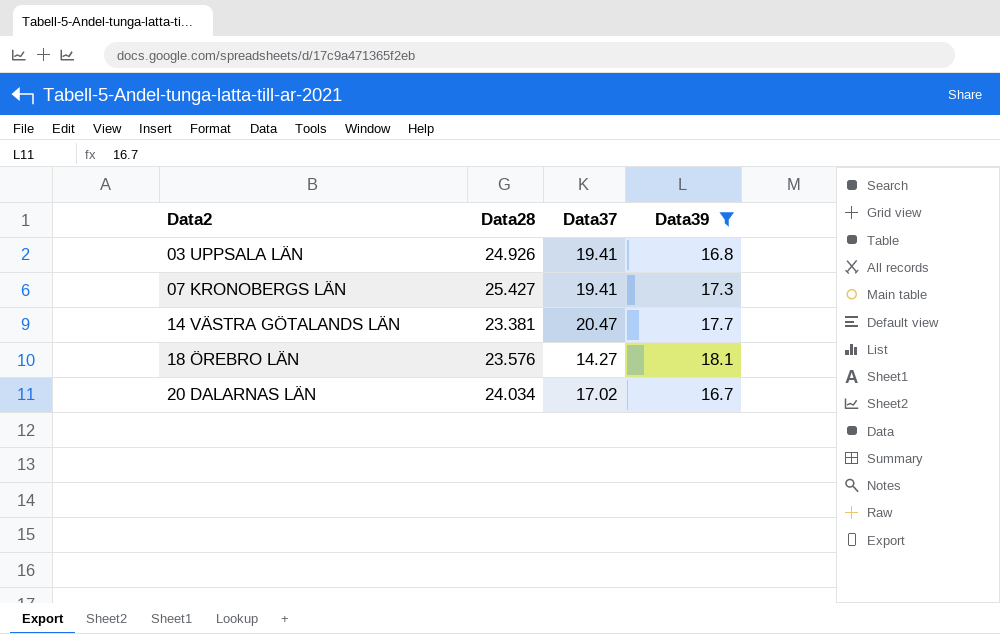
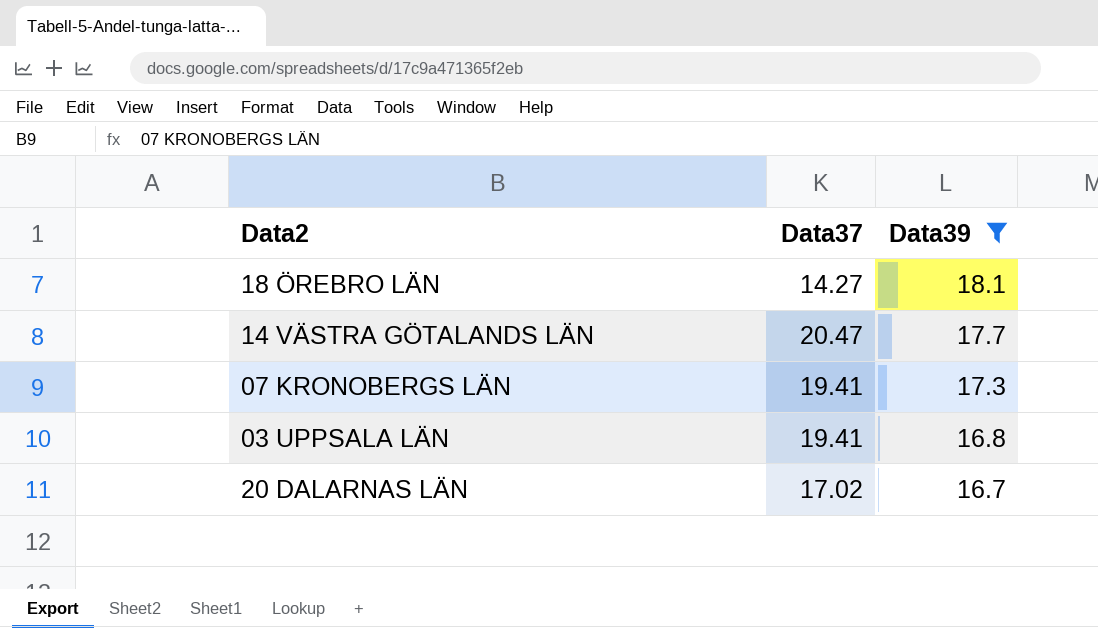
row order: Data2 ascending -> Data39 descending
column Data28 | position: 2 -> none

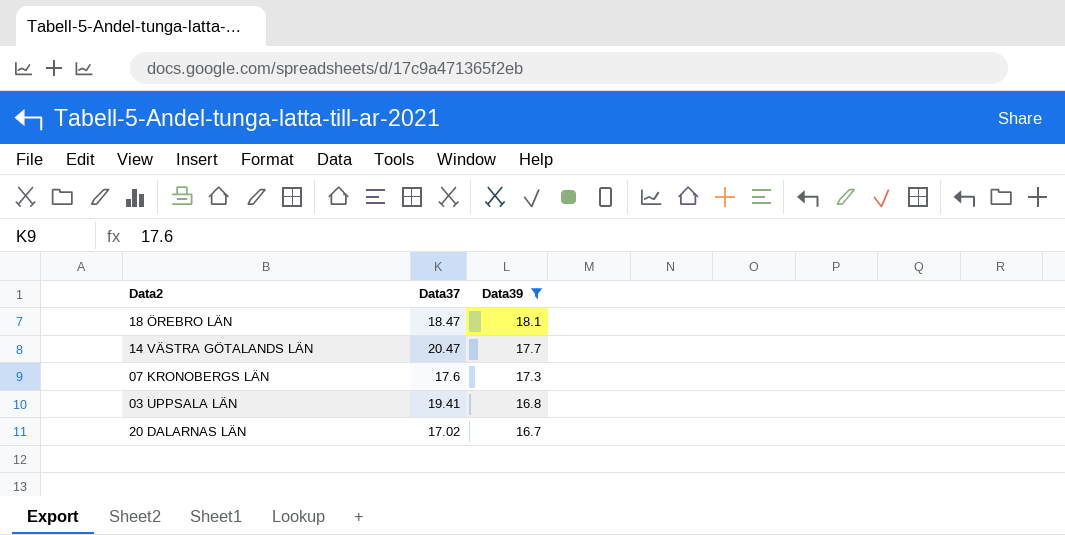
18 ÖREBRO LÄN | Data37: 14.27 -> 18.47
07 KRONOBERGS LÄN | Data37: 19.41 -> 17.6

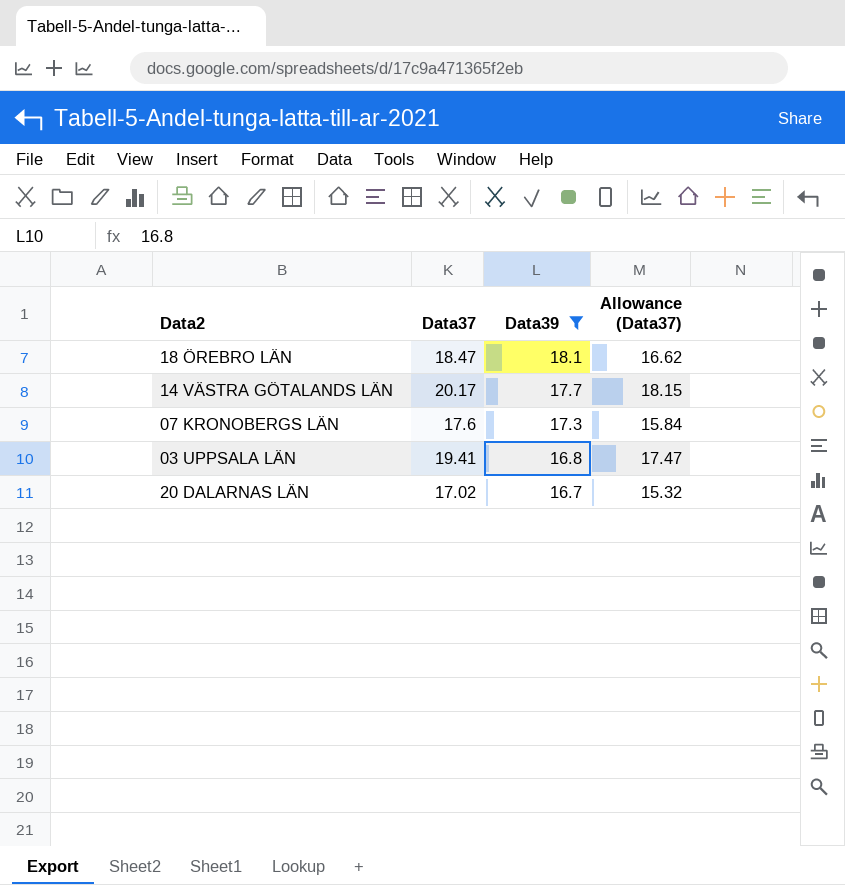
column Allowance (Data37) | formula: none -> [Data37] * 0.9
14 VÄSTRA GÖTALANDS LÄN | Data37: 20.47 -> 20.17

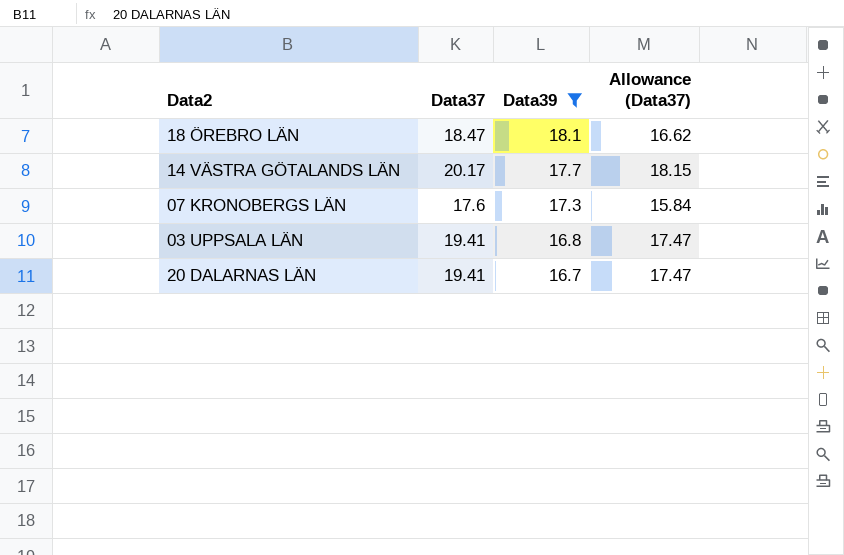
20 DALARNAS LÄN | Data37: 17.02 -> 19.41
20 DALARNAS LÄN | Allowance (Data37): 15.32 -> 17.47

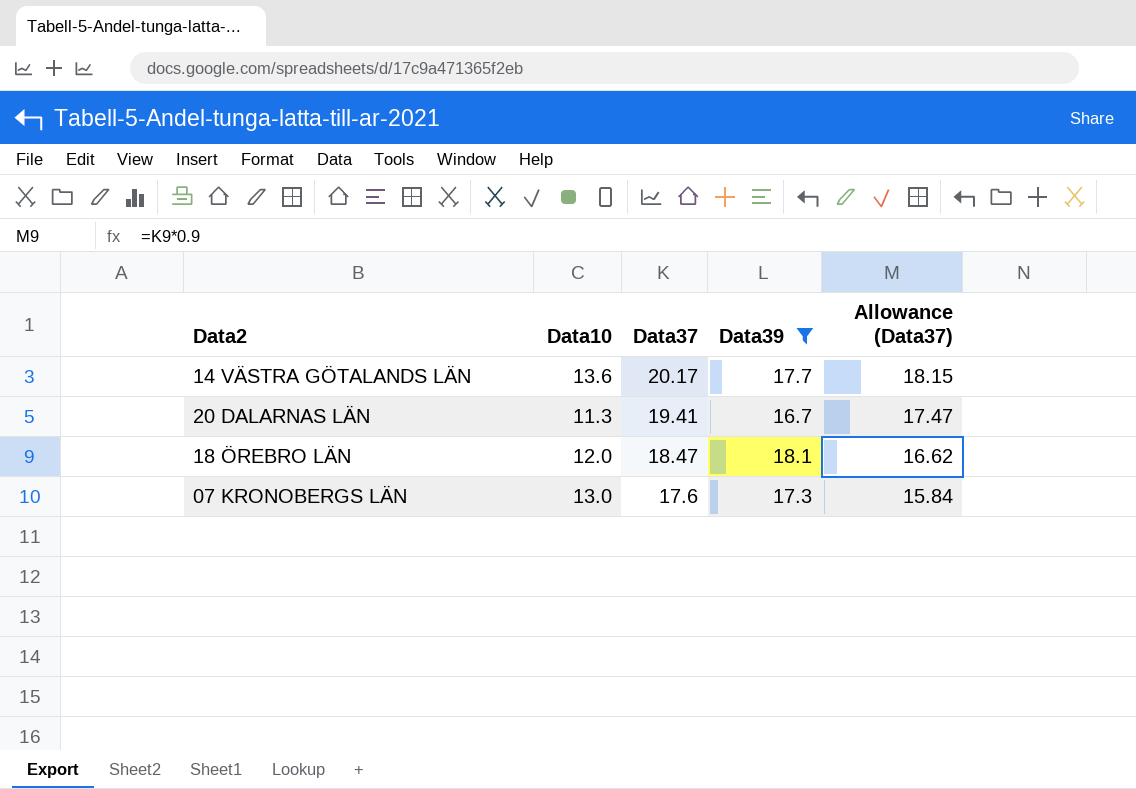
row order: Data39 descending -> Data37 descending
column Data10 | position: none -> 2
row 03 UPPSALA LÄN: 19.41 | 16.8 | 17.47 -> none

